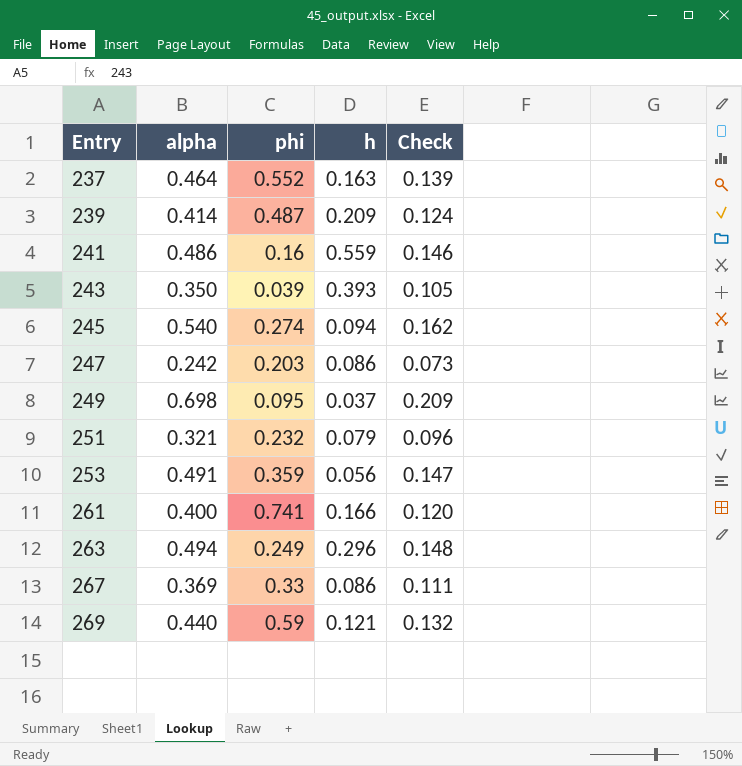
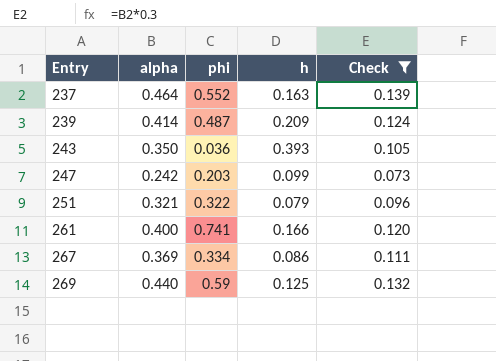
filter: none -> Check <= 0.139
243 | phi: 0.039 -> 0.036
247 | h: 0.086 -> 0.099
251 | phi: 0.232 -> 0.322
267 | phi: 0.33 -> 0.334
269 | h: 0.121 -> 0.125

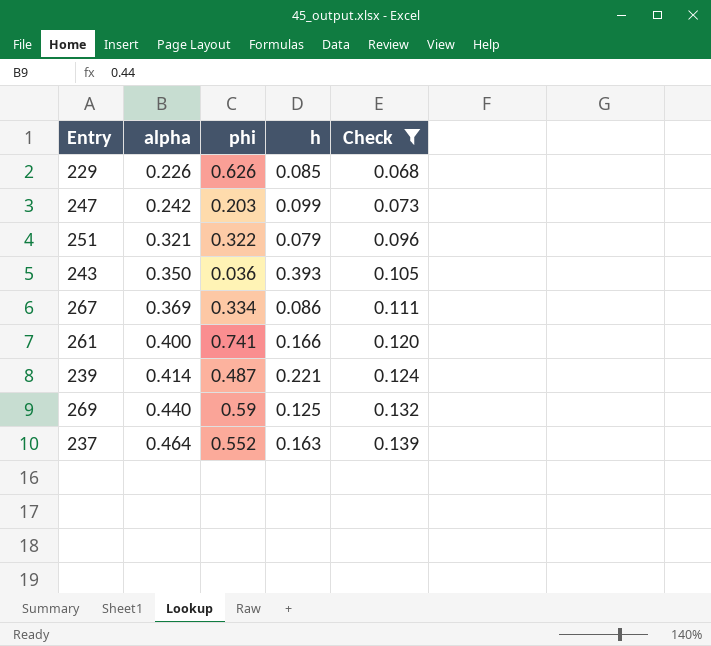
row order: Entry ascending -> alpha ascending
row 229: none -> 0.226 | 0.626 | 0.085 | 0.068
239 | h: 0.209 -> 0.221

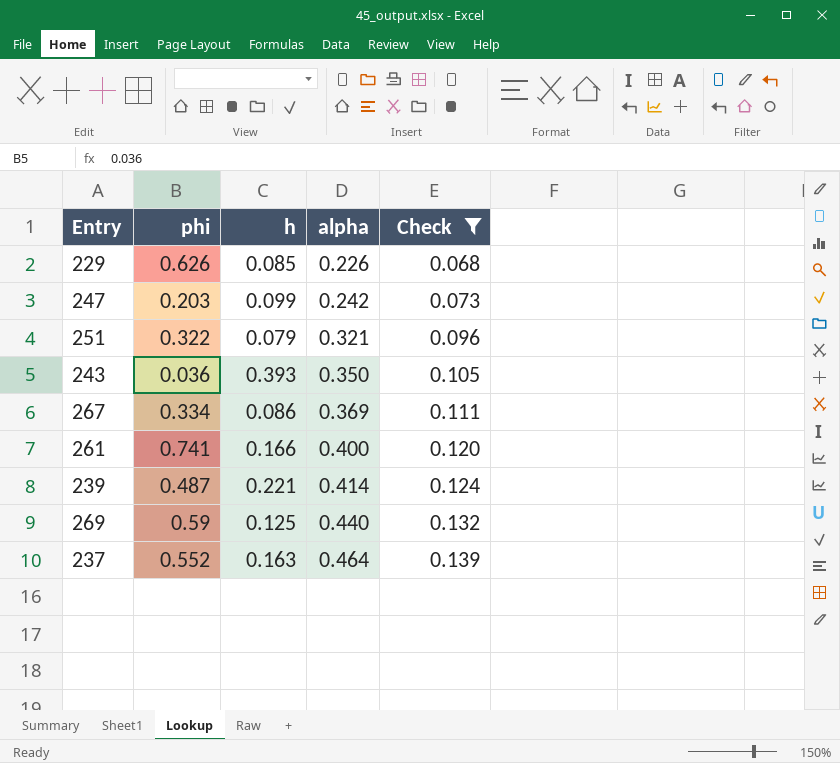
column alpha | position: 2 -> 4

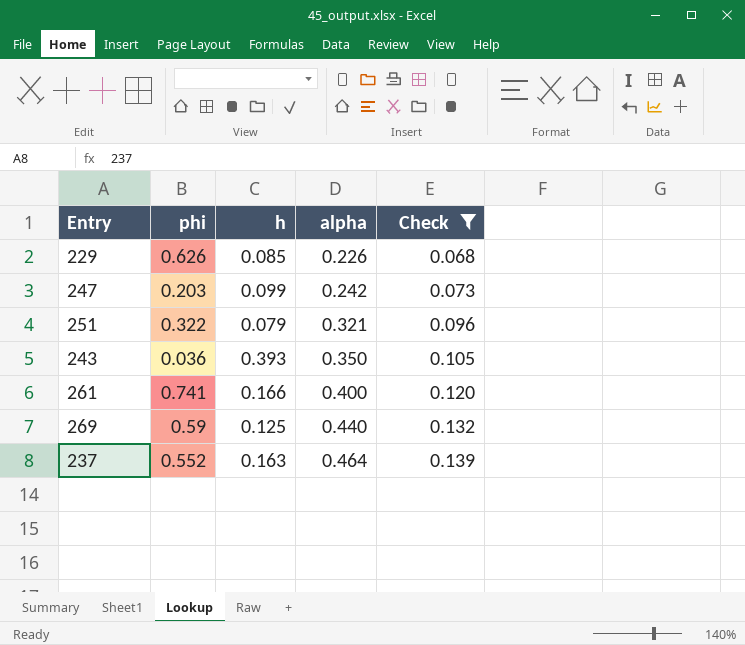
row 267: 0.334 | 0.086 | 0.369 | 0.111 -> none
row 239: 0.487 | 0.221 | 0.414 | 0.124 -> none

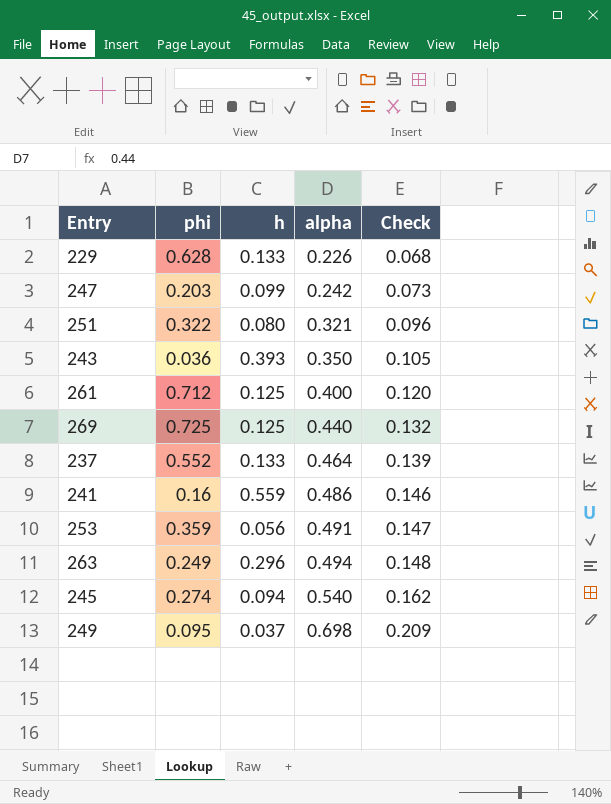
filter: Check <= 0.139 -> none
229 | phi: 0.626 -> 0.628
229 | h: 0.085 -> 0.133
251 | h: 0.079 -> 0.080
261 | phi: 0.741 -> 0.712
261 | h: 0.166 -> 0.125
269 | phi: 0.59 -> 0.725
237 | h: 0.163 -> 0.133

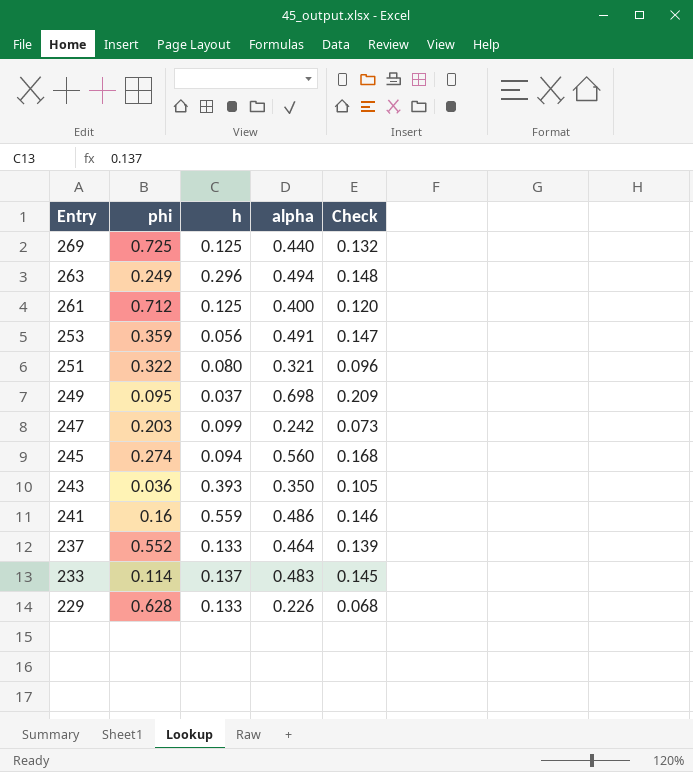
row order: alpha ascending -> Entry descending
245 | alpha: 0.540 -> 0.560
245 | Check: 0.162 -> 0.168
row 233: none -> 0.114 | 0.137 | 0.483 | 0.145

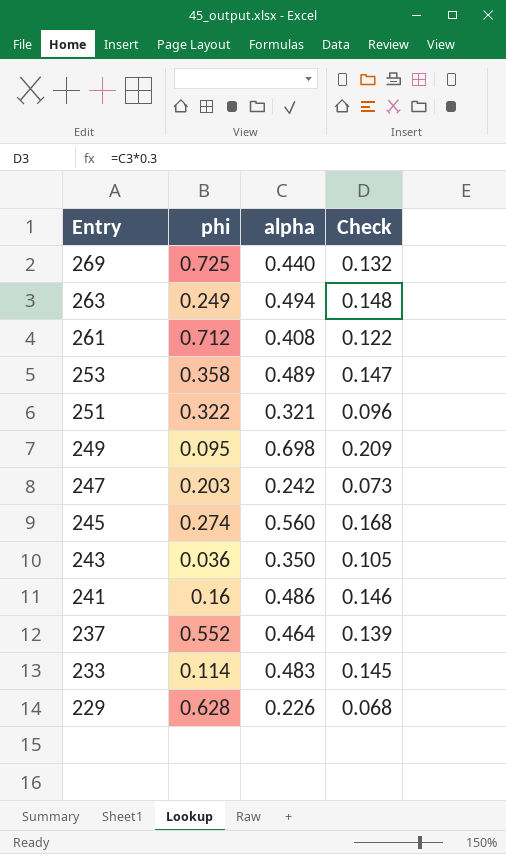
column h | position: 3 -> none
261 | alpha: 0.400 -> 0.408
261 | Check: 0.120 -> 0.122
253 | phi: 0.359 -> 0.358
253 | alpha: 0.491 -> 0.489

